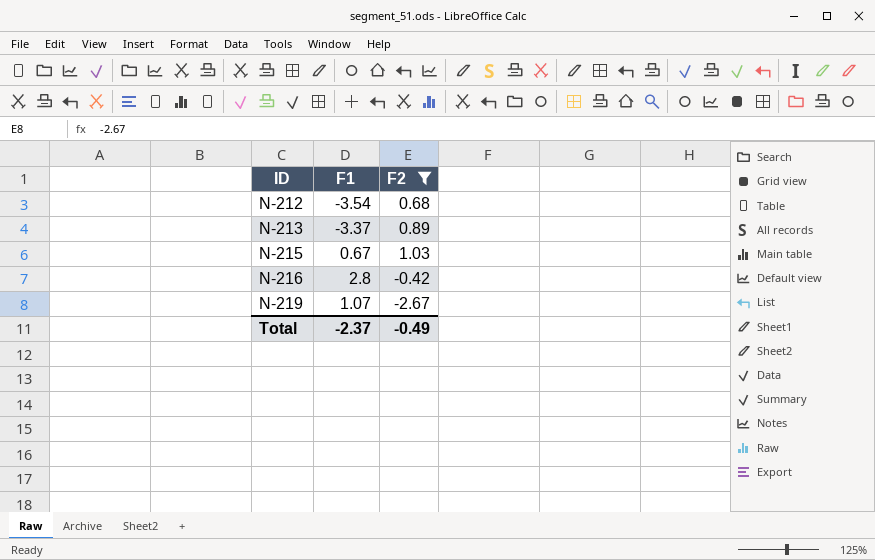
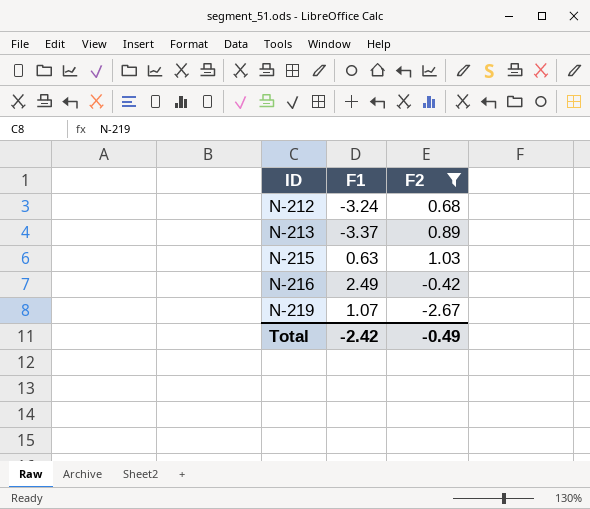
N-212 | F1: -3.54 -> -3.24
N-215 | F1: 0.67 -> 0.63
N-216 | F1: 2.8 -> 2.49
Total | F1: -2.37 -> -2.42

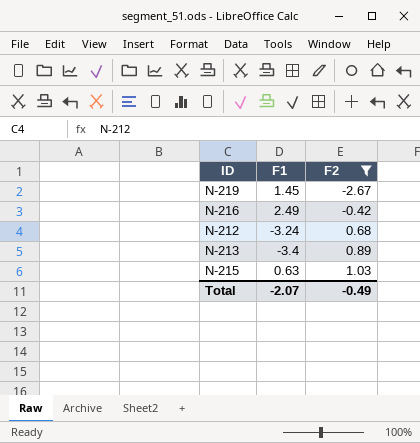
row order: ID ascending -> F2 ascending
N-219 | F1: 1.07 -> 1.45
N-213 | F1: -3.37 -> -3.4
Total | F1: -2.42 -> -2.07

